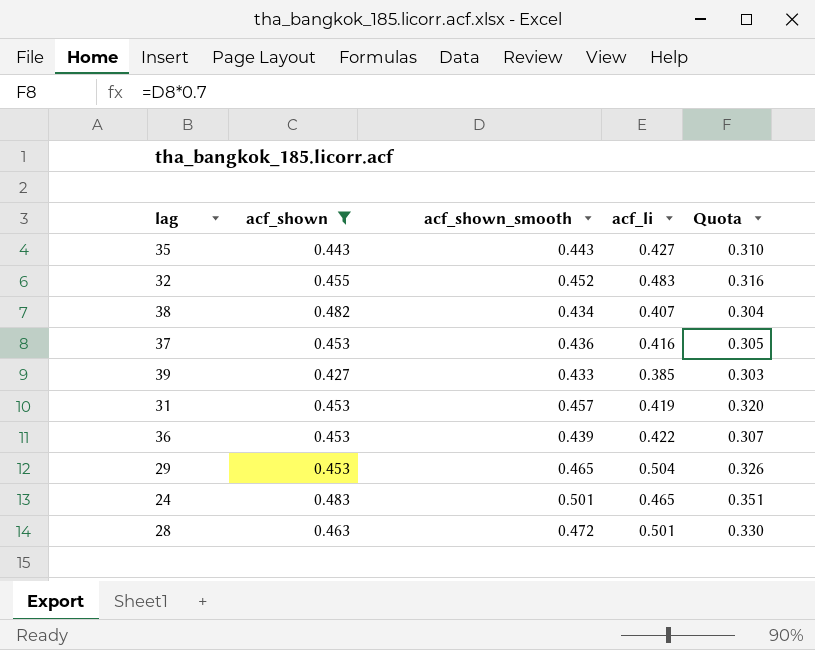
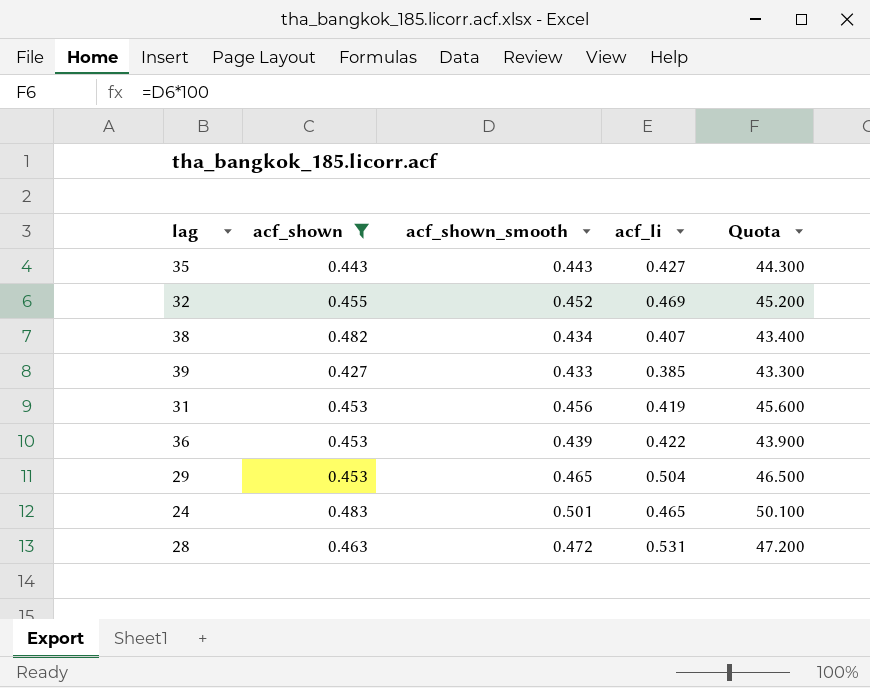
column Quota | formula: [acf_shown_smooth] * 0.7 -> [acf_shown_smooth] * 100
row 37: 0.453 | 0.436 | 0.416 | 0.305 -> none
32 | acf_li: 0.483 -> 0.469
31 | acf_shown_smooth: 0.457 -> 0.456
28 | acf_li: 0.501 -> 0.531

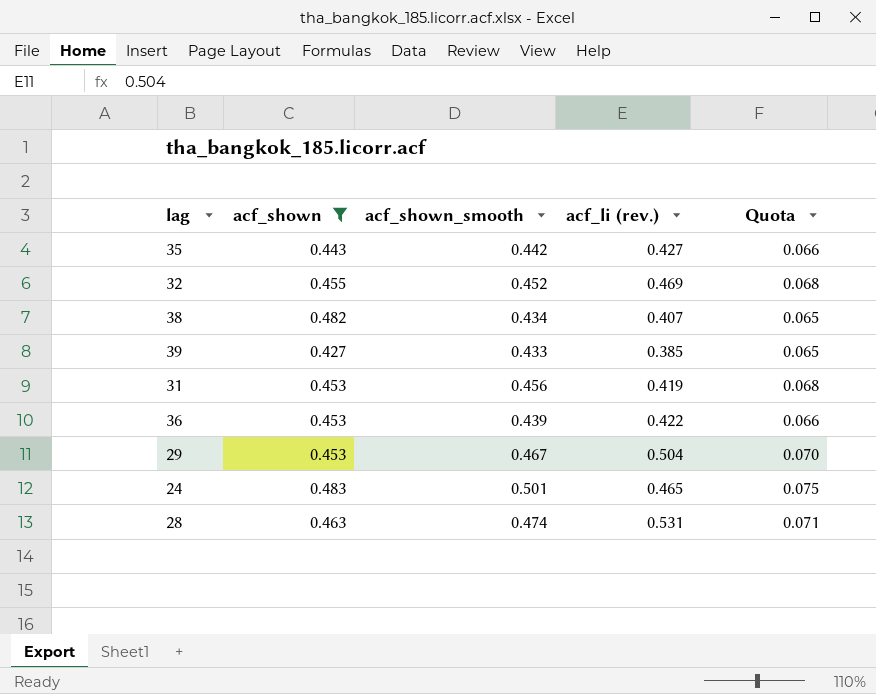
column name: acf_li -> acf_li (rev.)
column Quota | formula: [acf_shown_smooth] * 100 -> [acf_shown_smooth] * 0.15
35 | acf_shown_smooth: 0.443 -> 0.442
29 | acf_shown_smooth: 0.465 -> 0.467
28 | acf_shown_smooth: 0.472 -> 0.474

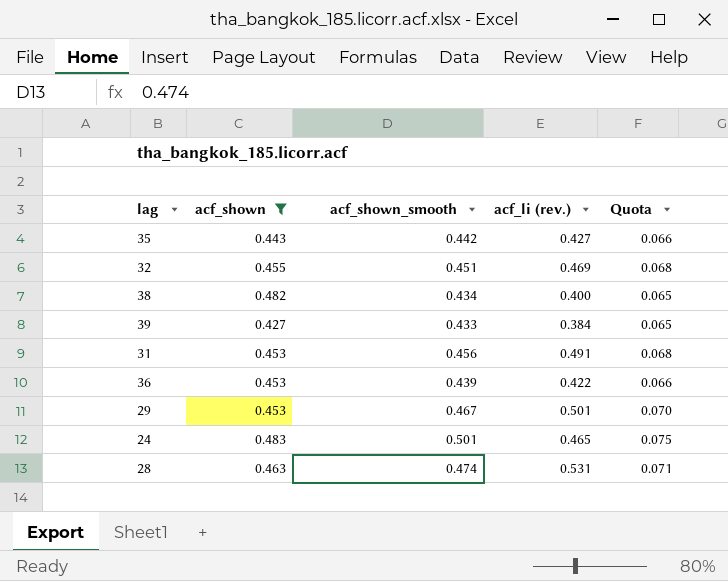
32 | acf_shown_smooth: 0.452 -> 0.451
38 | acf_li (rev.): 0.407 -> 0.400
39 | acf_li (rev.): 0.385 -> 0.384
31 | acf_li (rev.): 0.419 -> 0.491
29 | acf_li (rev.): 0.504 -> 0.501

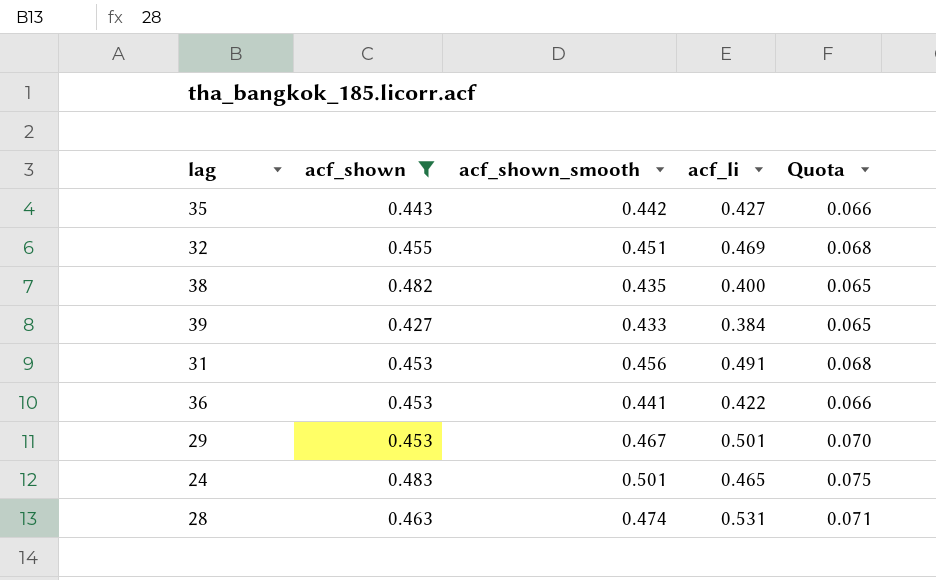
column name: acf_li (rev.) -> acf_li
38 | acf_shown_smooth: 0.434 -> 0.435
36 | acf_shown_smooth: 0.439 -> 0.441

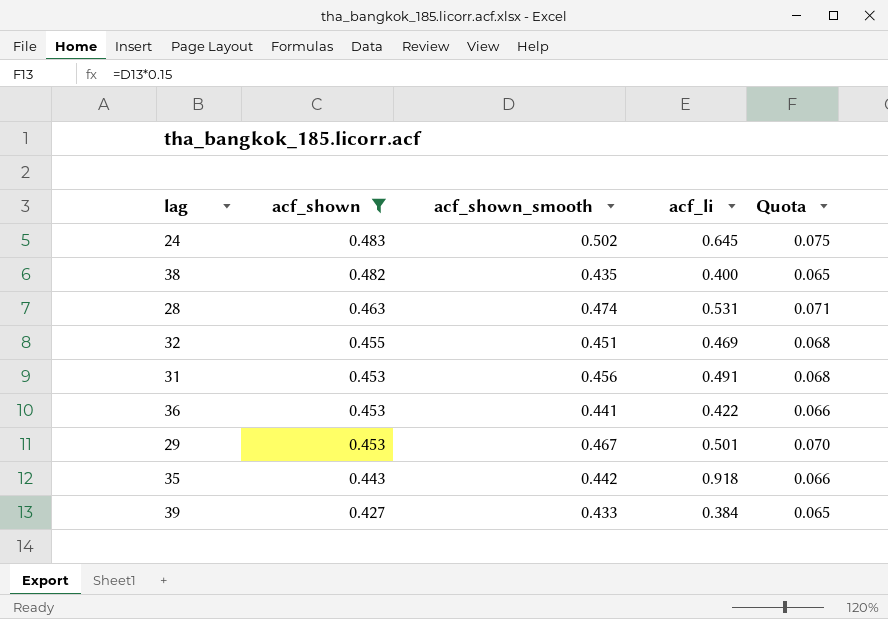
row order: none -> acf_shown descending
24 | acf_shown_smooth: 0.501 -> 0.502
24 | acf_li: 0.465 -> 0.645
35 | acf_li: 0.427 -> 0.918

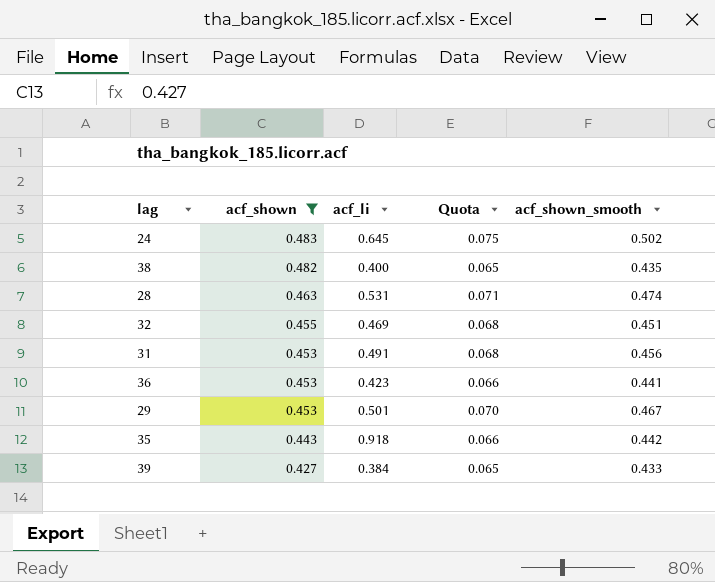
column acf_shown_smooth | position: 3 -> 5
36 | acf_li: 0.422 -> 0.423

